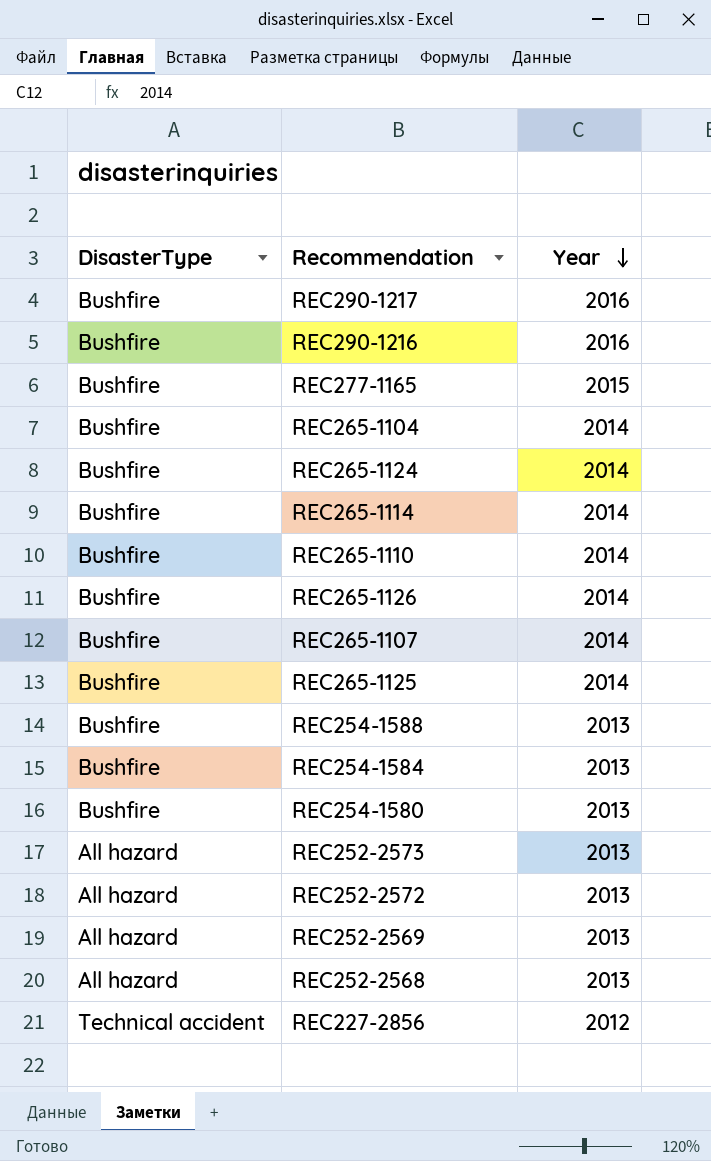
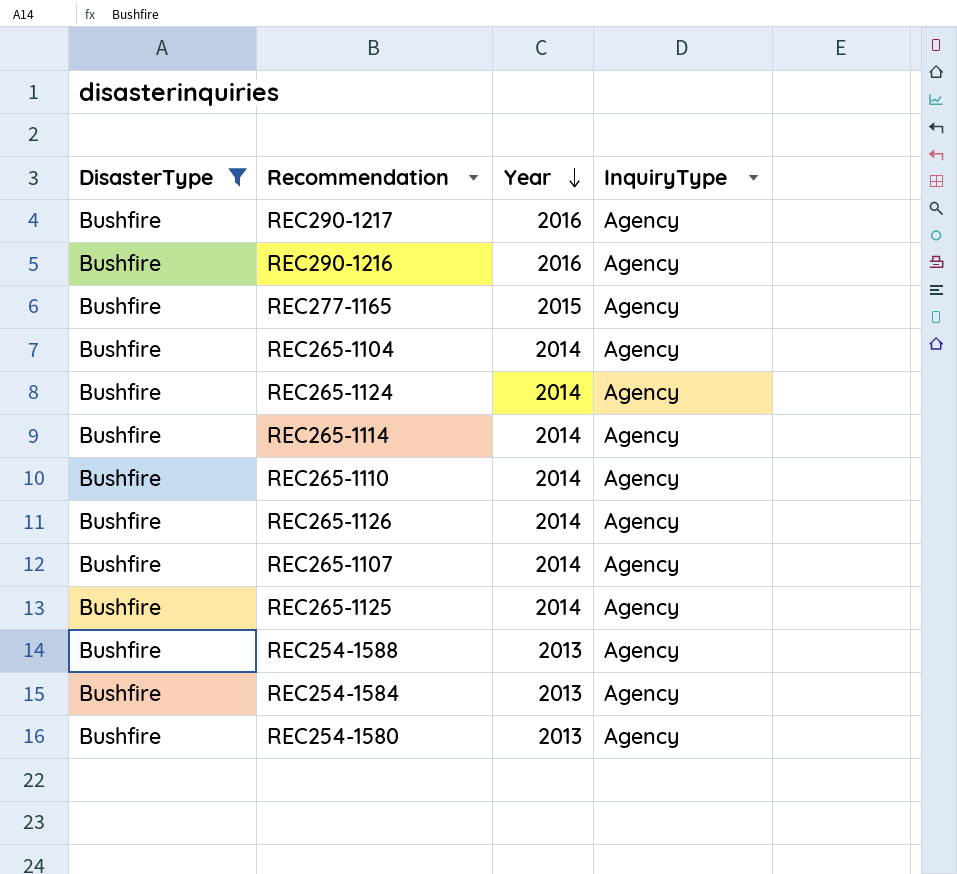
filter: none -> DisasterType = Bushfire
column InquiryType | position: none -> 4

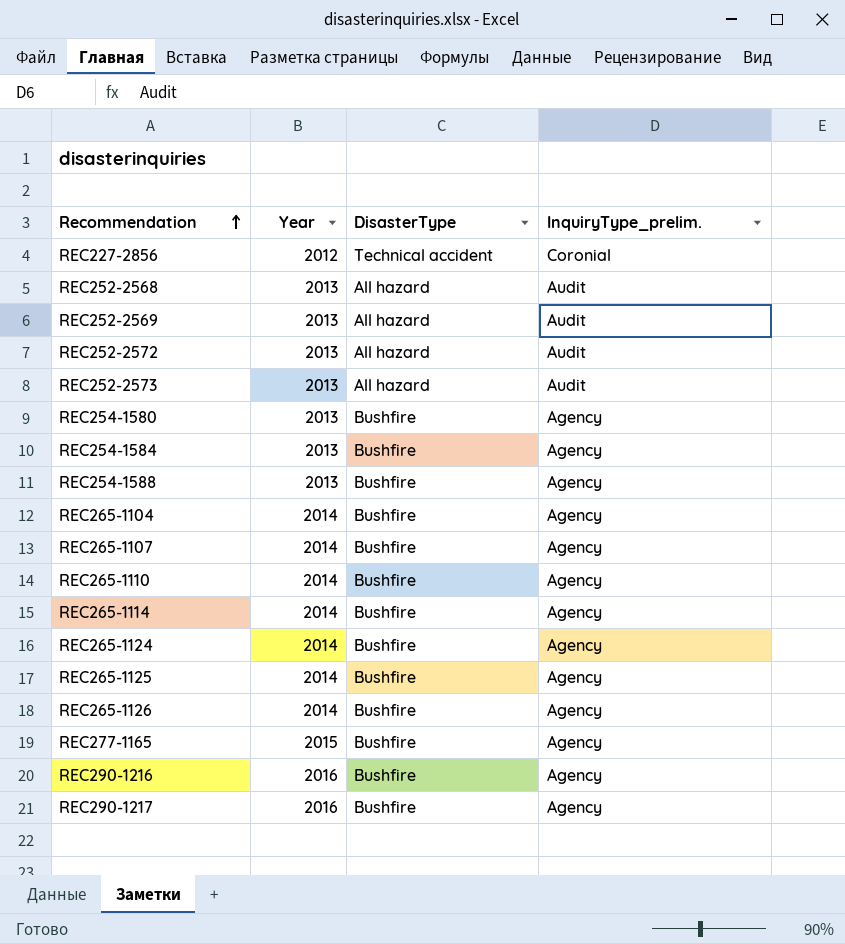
filter: DisasterType = Bushfire -> none
row order: Year descending -> Recommendation ascending
column DisasterType | position: 1 -> 3
column name: InquiryType -> InquiryType_prelim.

